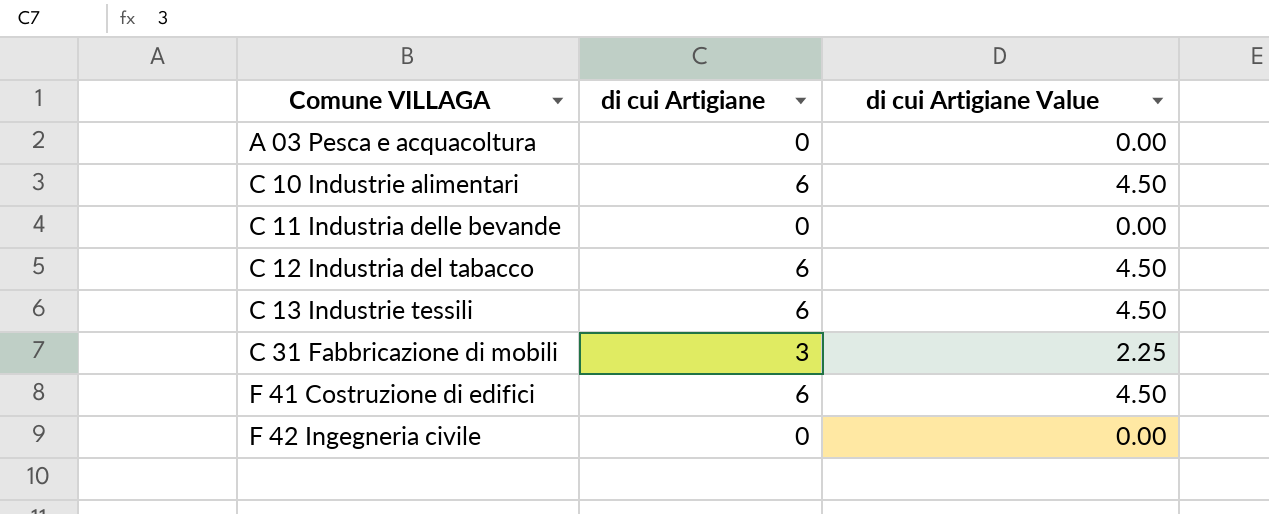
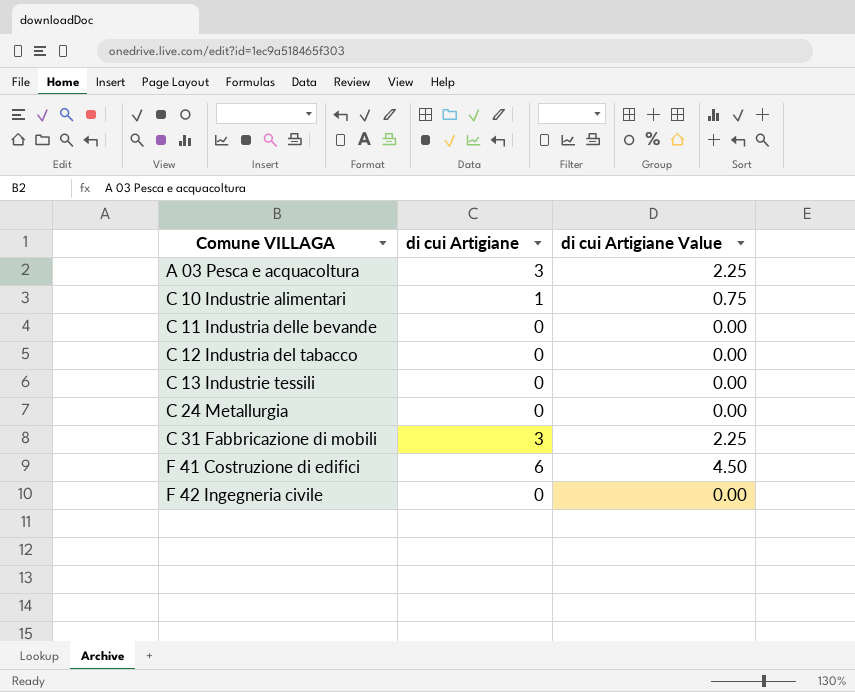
A 03 Pesca e acquacoltura | di cui Artigiane: 0 -> 3
A 03 Pesca e acquacoltura | di cui Artigiane Value: 0.00 -> 2.25
C 10 Industrie alimentari | di cui Artigiane: 6 -> 1
C 10 Industrie alimentari | di cui Artigiane Value: 4.50 -> 0.75
C 12 Industria del tabacco | di cui Artigiane: 6 -> 0
C 12 Industria del tabacco | di cui Artigiane Value: 4.50 -> 0.00
C 13 Industrie tessili | di cui Artigiane: 6 -> 0
C 13 Industrie tessili | di cui Artigiane Value: 4.50 -> 0.00
row C 24 Metallurgia: none -> 0 | 0.00

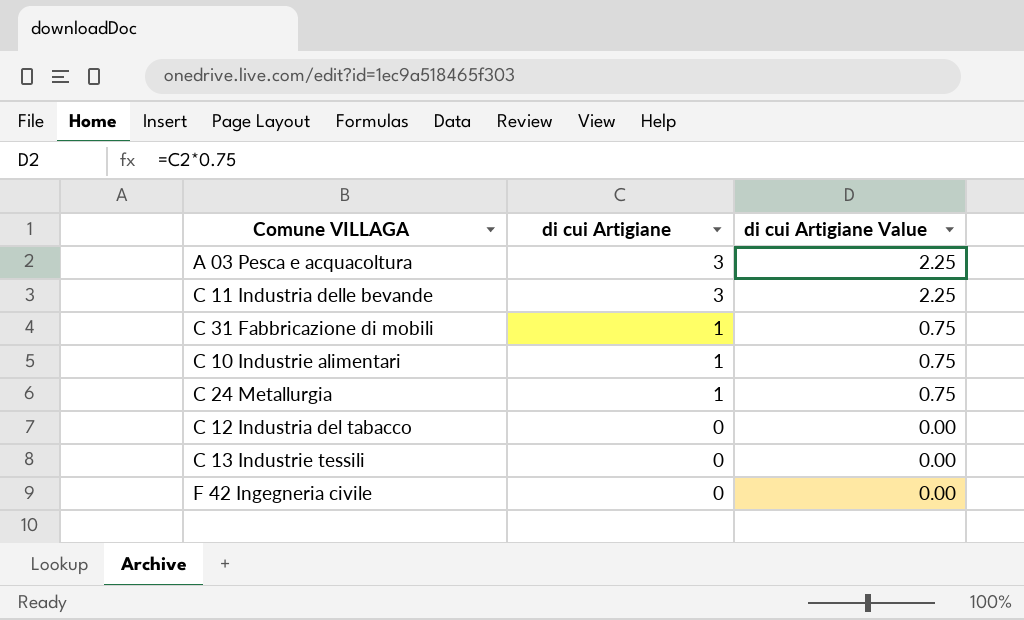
row order: Comune VILLAGA ascending -> di cui Artigiane descending
row F 41 Costruzione di edifici: 6 | 4.50 -> none
C 11 Industria delle bevande | di cui Artigiane: 0 -> 3
C 11 Industria delle bevande | di cui Artigiane Value: 0.00 -> 2.25
C 31 Fabbricazione di mobili | di cui Artigiane: 3 -> 1
C 31 Fabbricazione di mobili | di cui Artigiane Value: 2.25 -> 0.75
C 24 Metallurgia | di cui Artigiane: 0 -> 1
C 24 Metallurgia | di cui Artigiane Value: 0.00 -> 0.75

